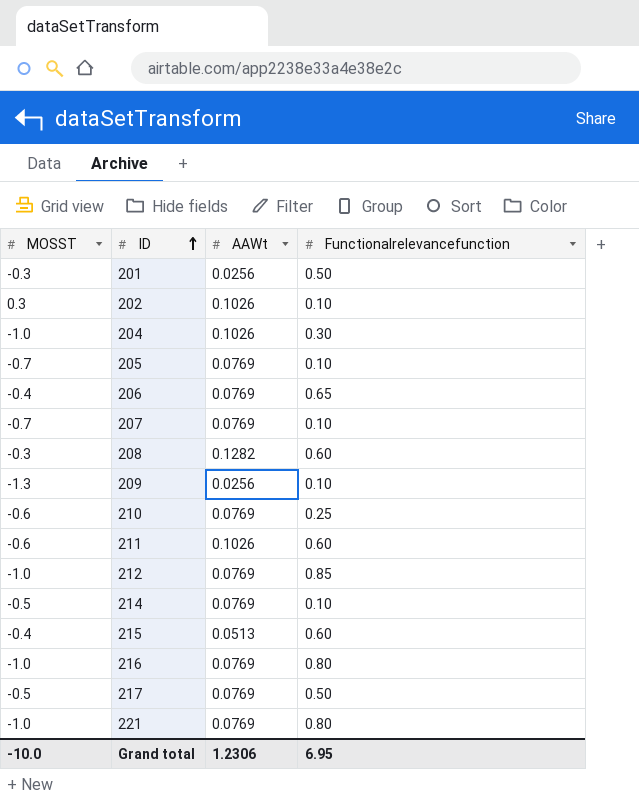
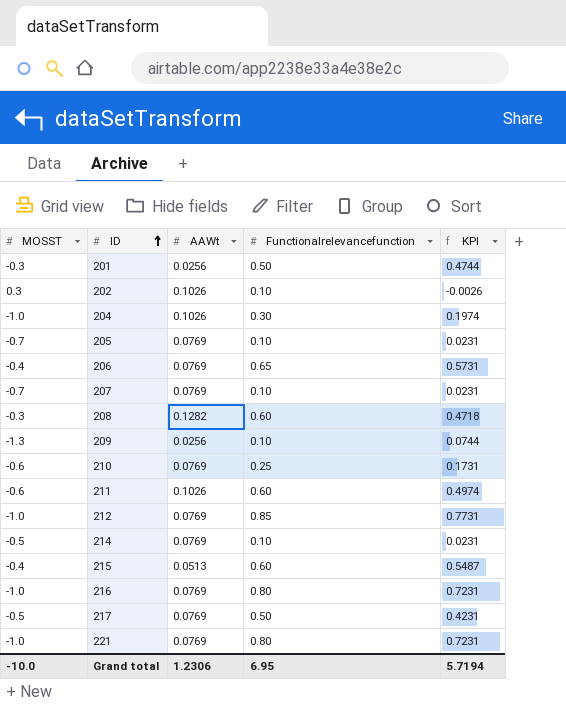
column KPI | formula: none -> [Functionalrelevancefunction] - [AAWt]

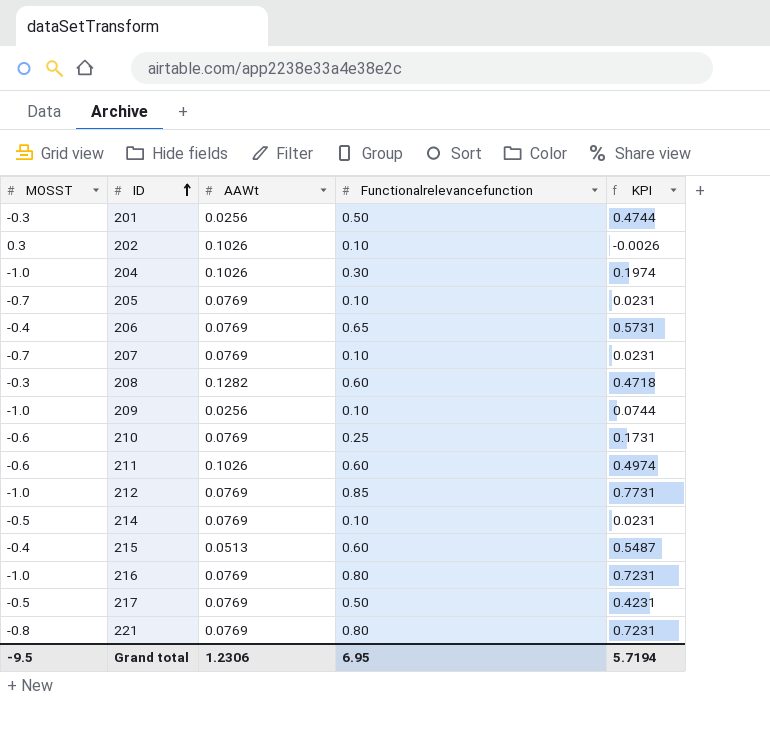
209 | MOSST: -1.3 -> -1.0
221 | MOSST: -1.0 -> -0.8
Grand total | MOSST: -10.0 -> -9.5

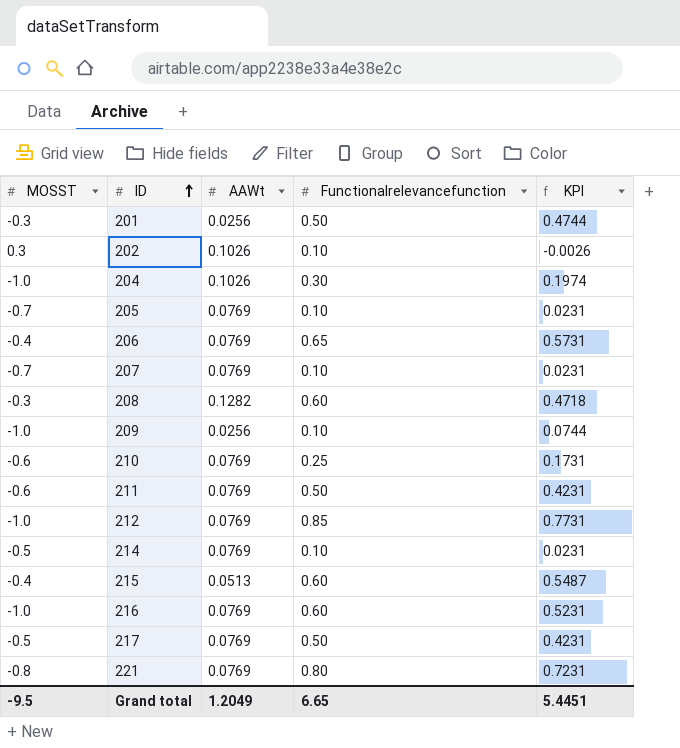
211 | AAWt: 0.1026 -> 0.0769
211 | Functionalrelevancefunction: 0.60 -> 0.50
211 | KPI: 0.4974 -> 0.4231
216 | Functionalrelevancefunction: 0.80 -> 0.60
216 | KPI: 0.7231 -> 0.5231
Grand total | AAWt: 1.2306 -> 1.2049
Grand total | Functionalrelevancefunction: 6.95 -> 6.65
Grand total | KPI: 5.7194 -> 5.4451

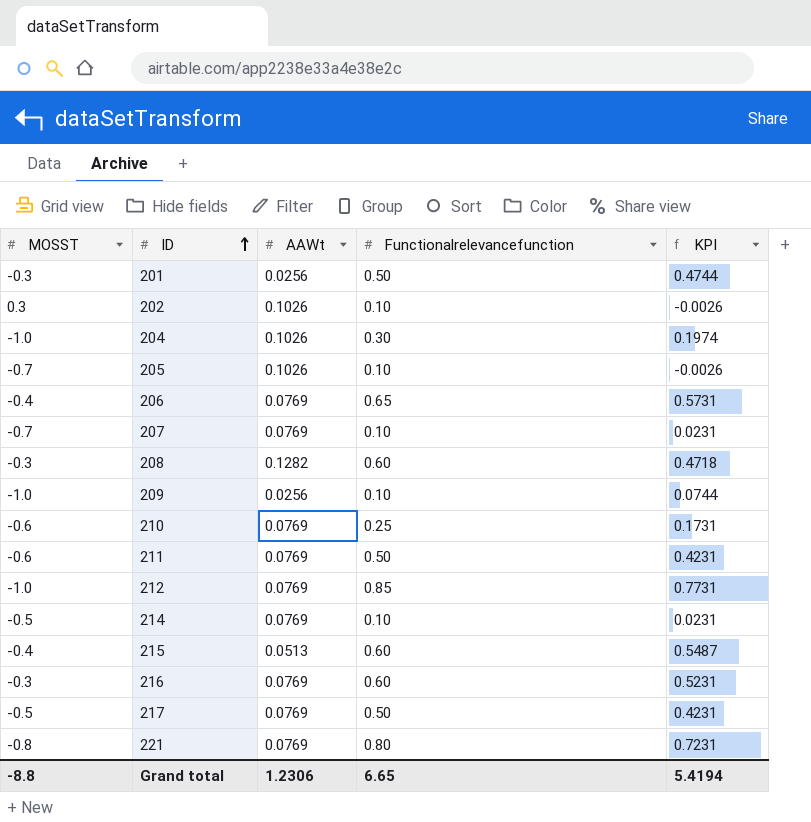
205 | AAWt: 0.0769 -> 0.1026
205 | KPI: 0.0231 -> -0.0026
216 | MOSST: -1.0 -> -0.3
Grand total | MOSST: -9.5 -> -8.8
Grand total | AAWt: 1.2049 -> 1.2306
Grand total | KPI: 5.4451 -> 5.4194

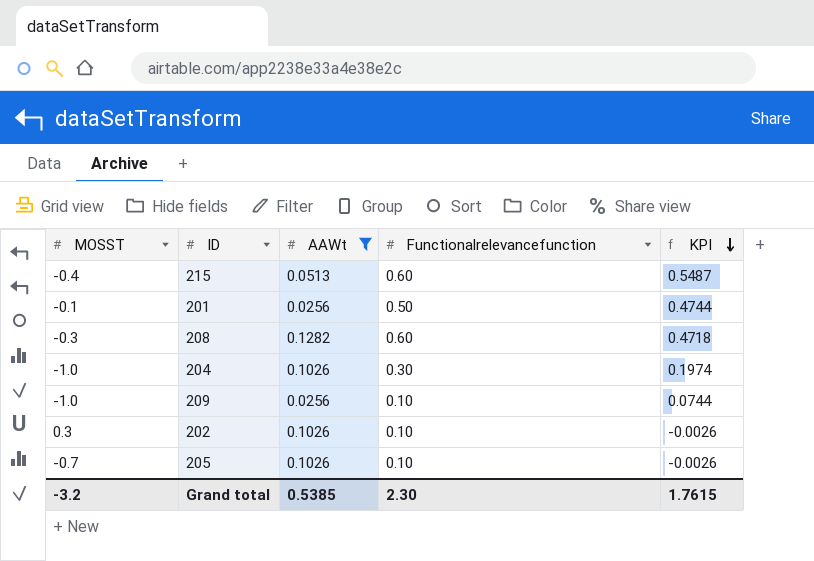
filter: none -> AAWt != 0.0769
row order: ID ascending -> KPI descending
201 | MOSST: -0.3 -> -0.1
Grand total | MOSST: -8.8 -> -3.2
Grand total | AAWt: 1.2306 -> 0.5385
Grand total | Functionalrelevancefunction: 6.65 -> 2.30
Grand total | KPI: 5.4194 -> 1.7615

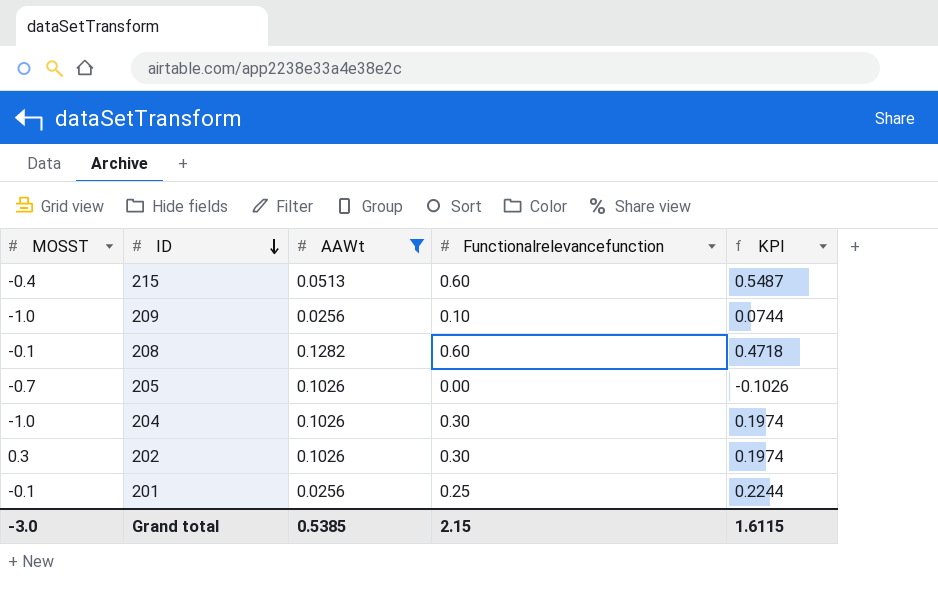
row order: KPI descending -> ID descending
208 | MOSST: -0.3 -> -0.1
205 | Functionalrelevancefunction: 0.10 -> 0.00
205 | KPI: -0.0026 -> -0.1026
202 | Functionalrelevancefunction: 0.10 -> 0.30
202 | KPI: -0.0026 -> 0.1974
201 | Functionalrelevancefunction: 0.50 -> 0.25
201 | KPI: 0.4744 -> 0.2244
Grand total | MOSST: -3.2 -> -3.0
Grand total | Functionalrelevancefunction: 2.30 -> 2.15
Grand total | KPI: 1.7615 -> 1.6115

